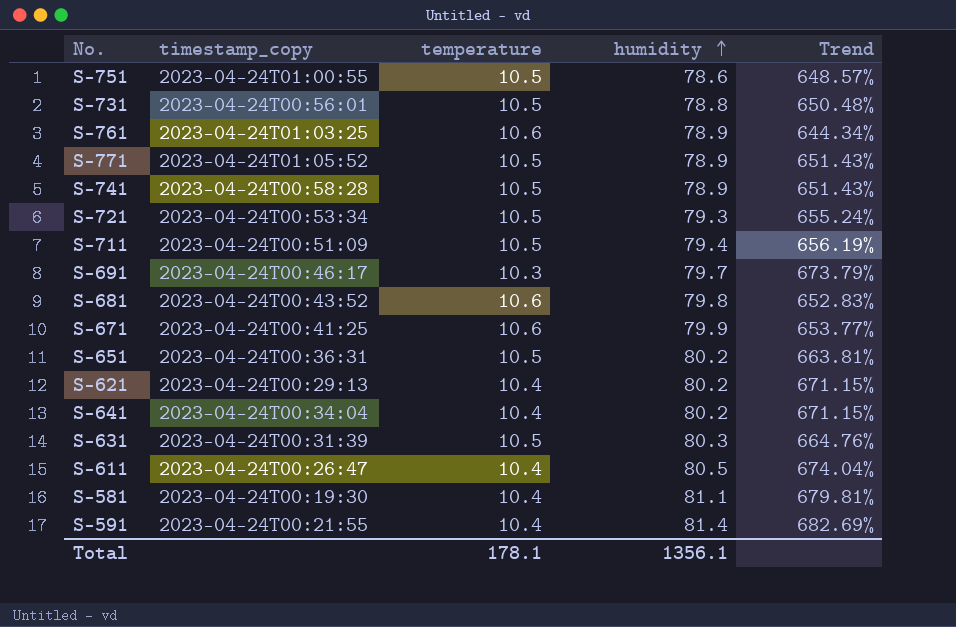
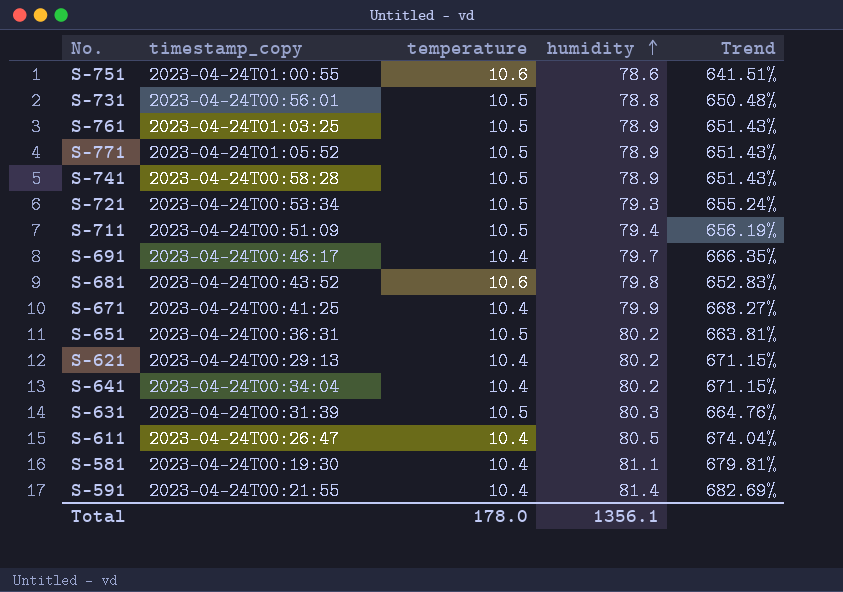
S-751 | temperature: 10.5 -> 10.6
S-751 | Trend: 648.57% -> 641.51%
S-761 | temperature: 10.6 -> 10.5
S-761 | Trend: 644.34% -> 651.43%
S-691 | temperature: 10.3 -> 10.4
S-691 | Trend: 673.79% -> 666.35%
S-671 | temperature: 10.6 -> 10.4
S-671 | Trend: 653.77% -> 668.27%
Total | temperature: 178.1 -> 178.0

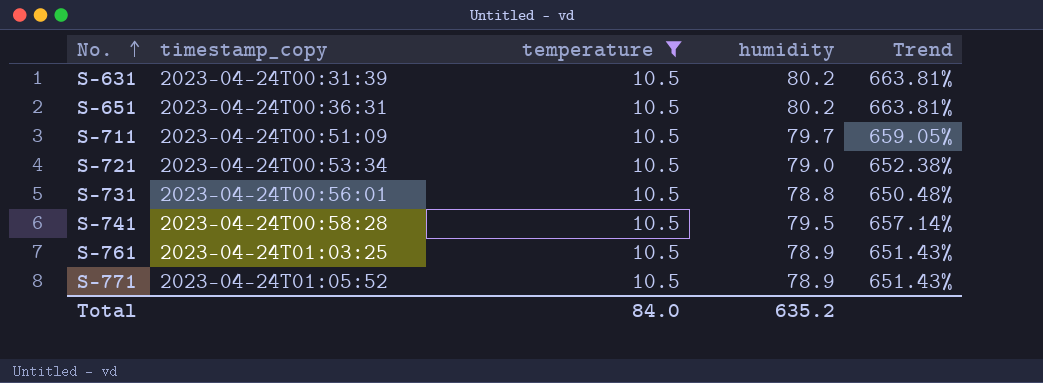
filter: none -> temperature = 10.5
row order: humidity ascending -> No. ascending
S-631 | humidity: 80.3 -> 80.2
S-631 | Trend: 664.76% -> 663.81%
S-711 | humidity: 79.4 -> 79.7
S-711 | Trend: 656.19% -> 659.05%
S-721 | humidity: 79.3 -> 79.0
S-721 | Trend: 655.24% -> 652.38%
S-741 | humidity: 78.9 -> 79.5
S-741 | Trend: 651.43% -> 657.14%
Total | temperature: 178.0 -> 84.0
Total | humidity: 1356.1 -> 635.2

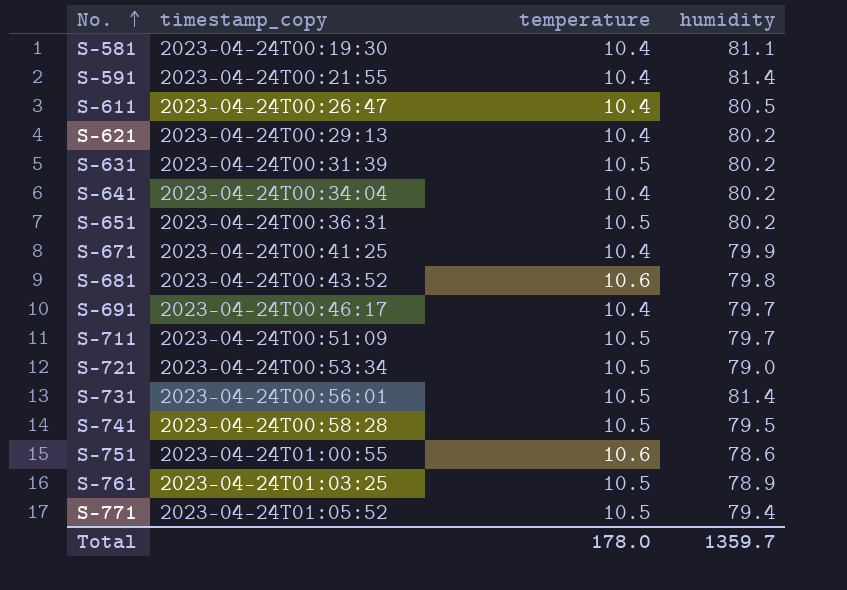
filter: temperature = 10.5 -> none
column Trend | formula: ([humidity] - [temperature]) / [temperature] -> none
S-731 | humidity: 78.8 -> 81.4
S-771 | humidity: 78.9 -> 79.4
Total | temperature: 84.0 -> 178.0
Total | humidity: 635.2 -> 1359.7

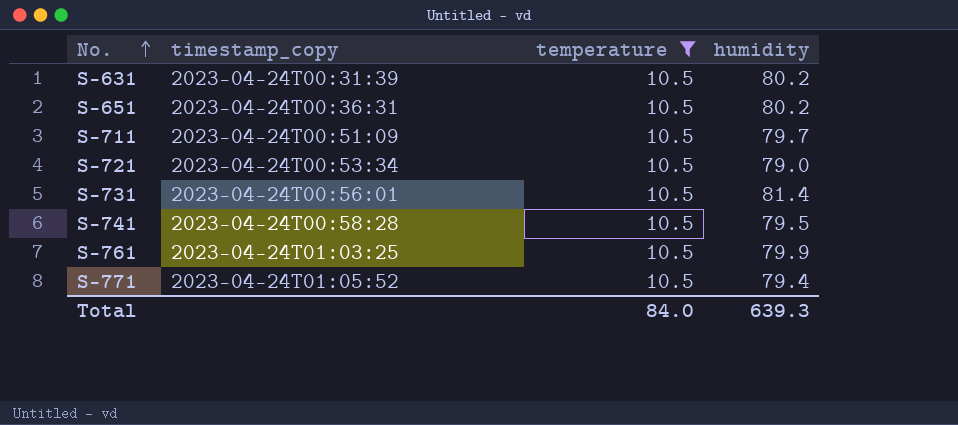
filter: none -> temperature = 10.5
S-761 | humidity: 78.9 -> 79.9
Total | temperature: 178.0 -> 84.0
Total | humidity: 1359.7 -> 639.3

